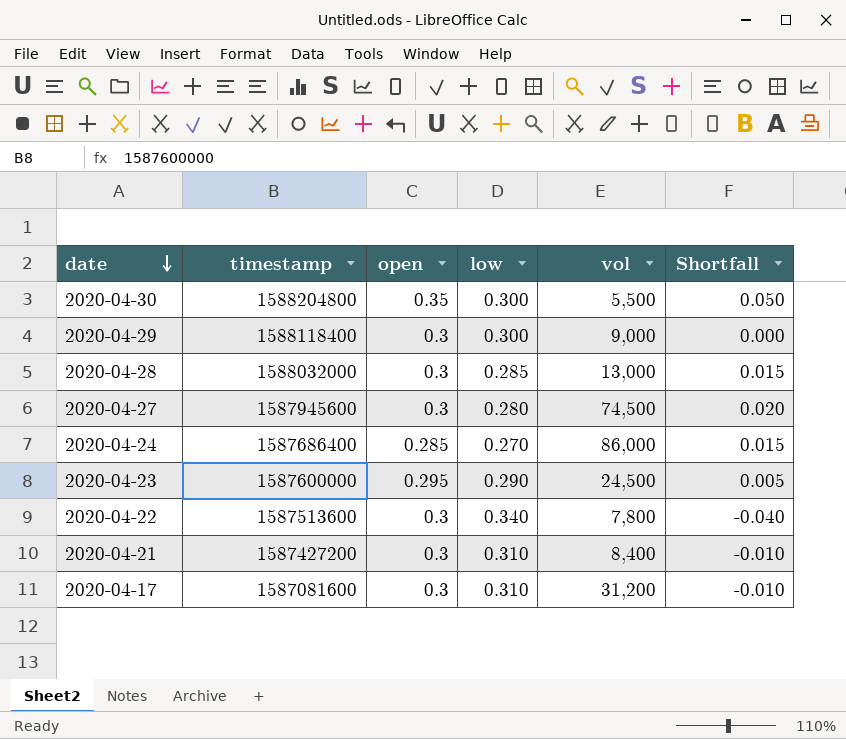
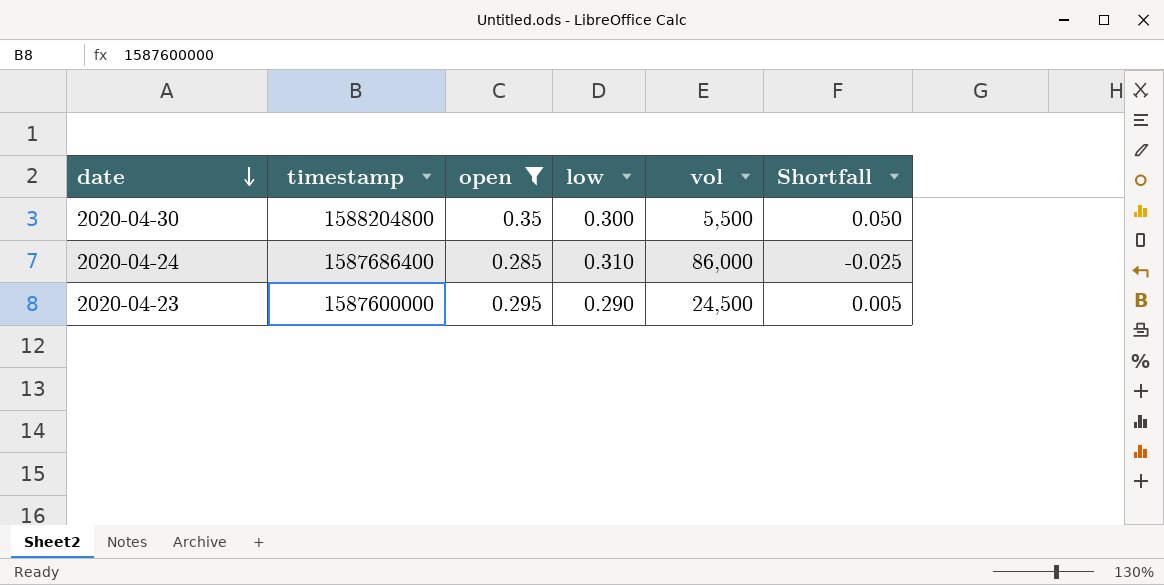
filter: none -> open != 0.3
2020-04-24 | low: 0.270 -> 0.310
2020-04-24 | Shortfall: 0.015 -> -0.025

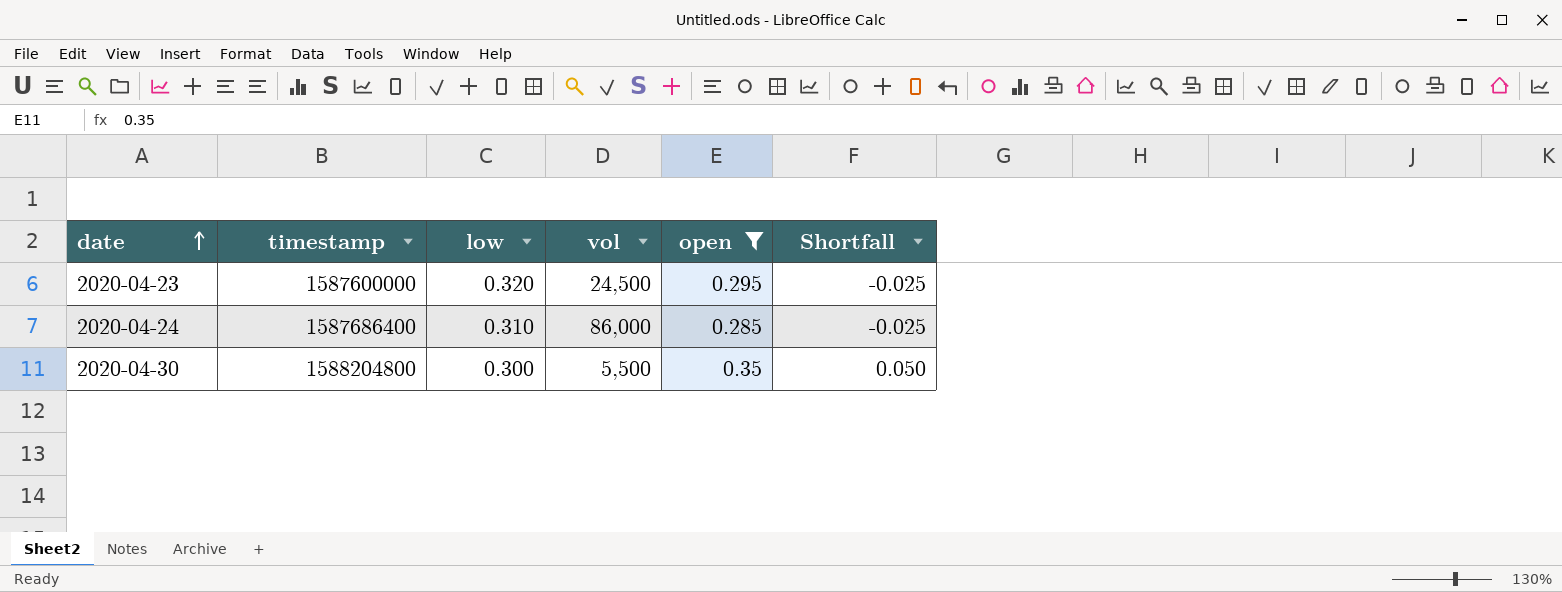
row order: date descending -> date ascending
column open | position: 3 -> 5
2020-04-23 | low: 0.290 -> 0.320
2020-04-23 | Shortfall: 0.005 -> -0.025

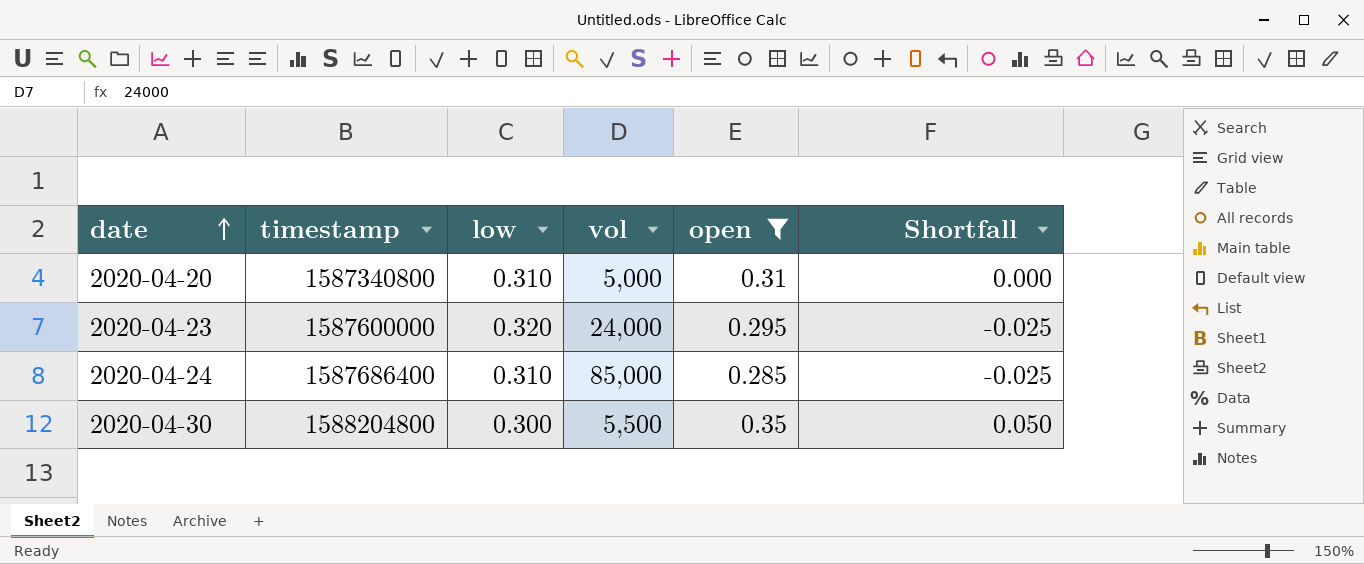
row 2020-04-20: none -> 1587340800 | 0.310 | 5,000 | 0.31 | 0.000
2020-04-23 | vol: 24,500 -> 24,000
2020-04-24 | vol: 86,000 -> 85,000

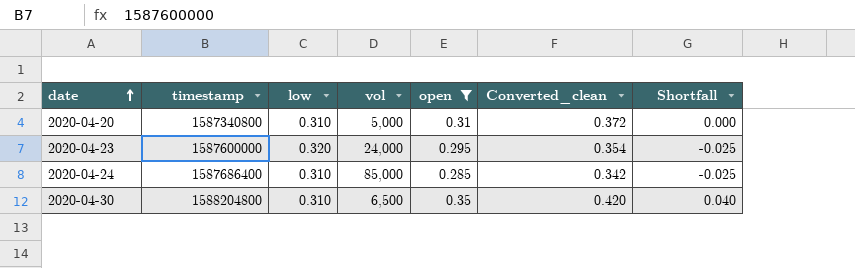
column Converted_clean | formula: none -> [open] * 1.2
2020-04-30 | low: 0.300 -> 0.310
2020-04-30 | vol: 5,500 -> 6,500
2020-04-30 | Shortfall: 0.050 -> 0.040

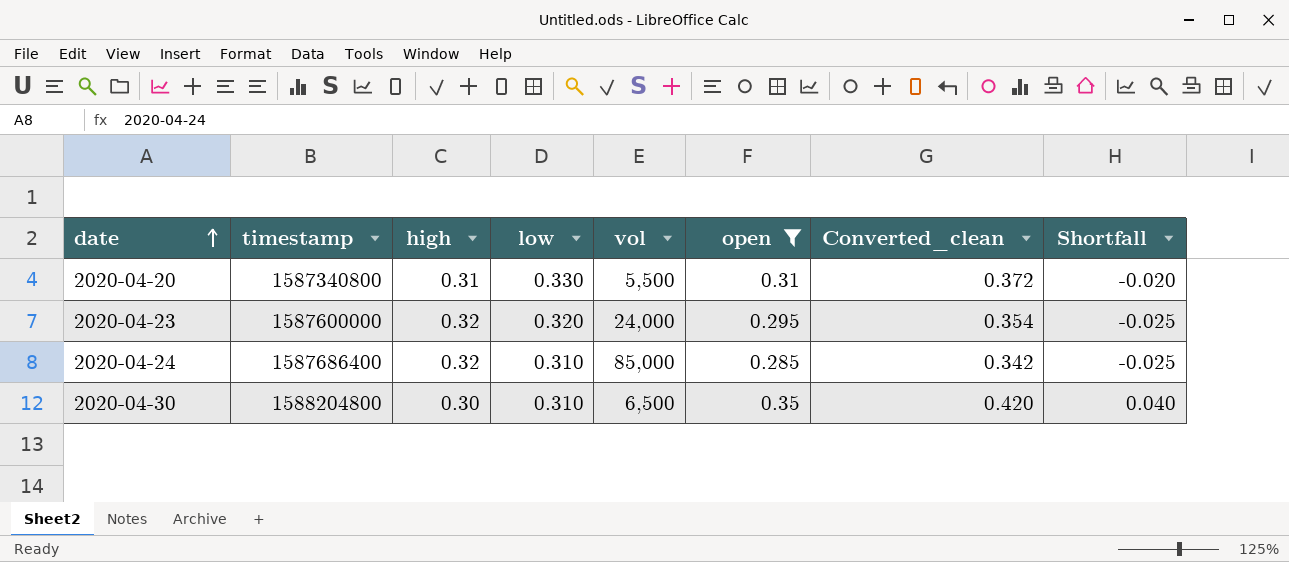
column high | position: none -> 3
2020-04-20 | low: 0.310 -> 0.330
2020-04-20 | vol: 5,000 -> 5,500
2020-04-20 | Shortfall: 0.000 -> -0.020

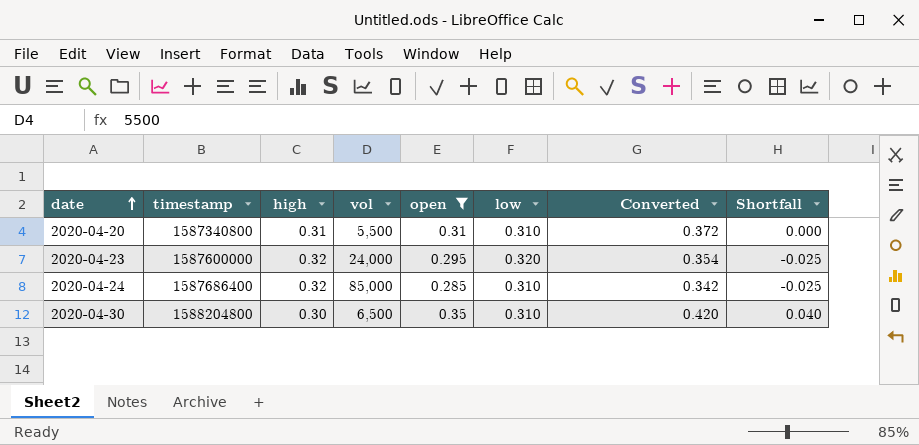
column low | position: 4 -> 6
column name: Converted_clean -> Converted
2020-04-20 | low: 0.330 -> 0.310
2020-04-20 | Shortfall: -0.020 -> 0.000

